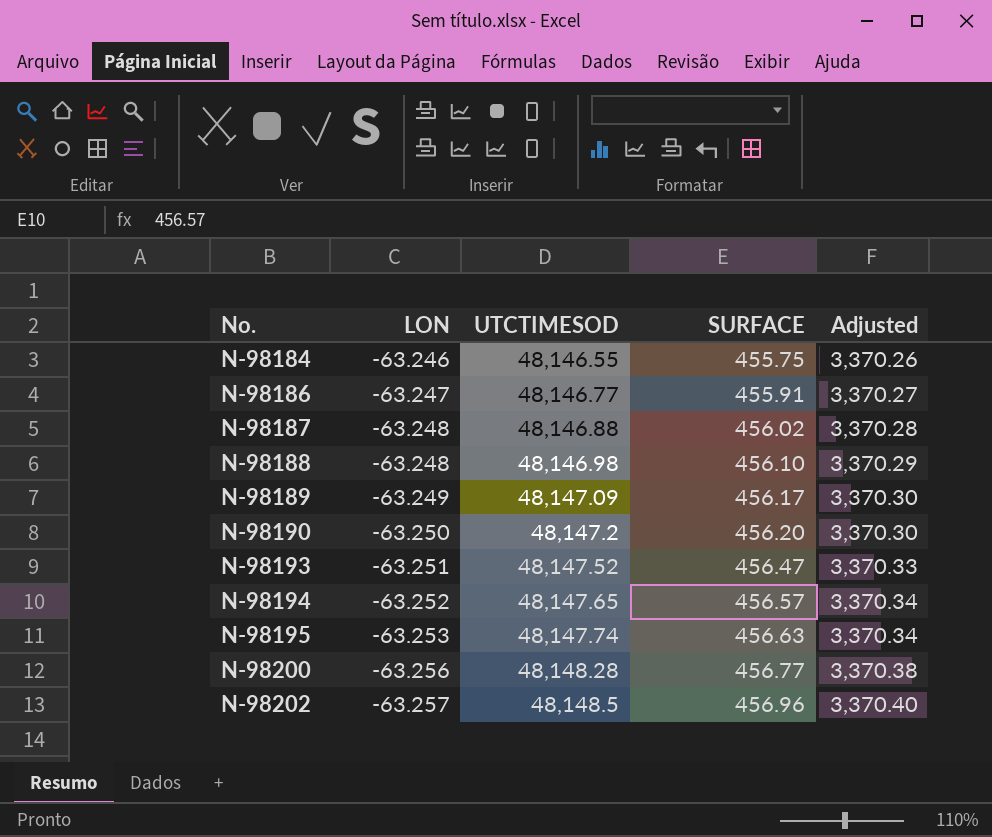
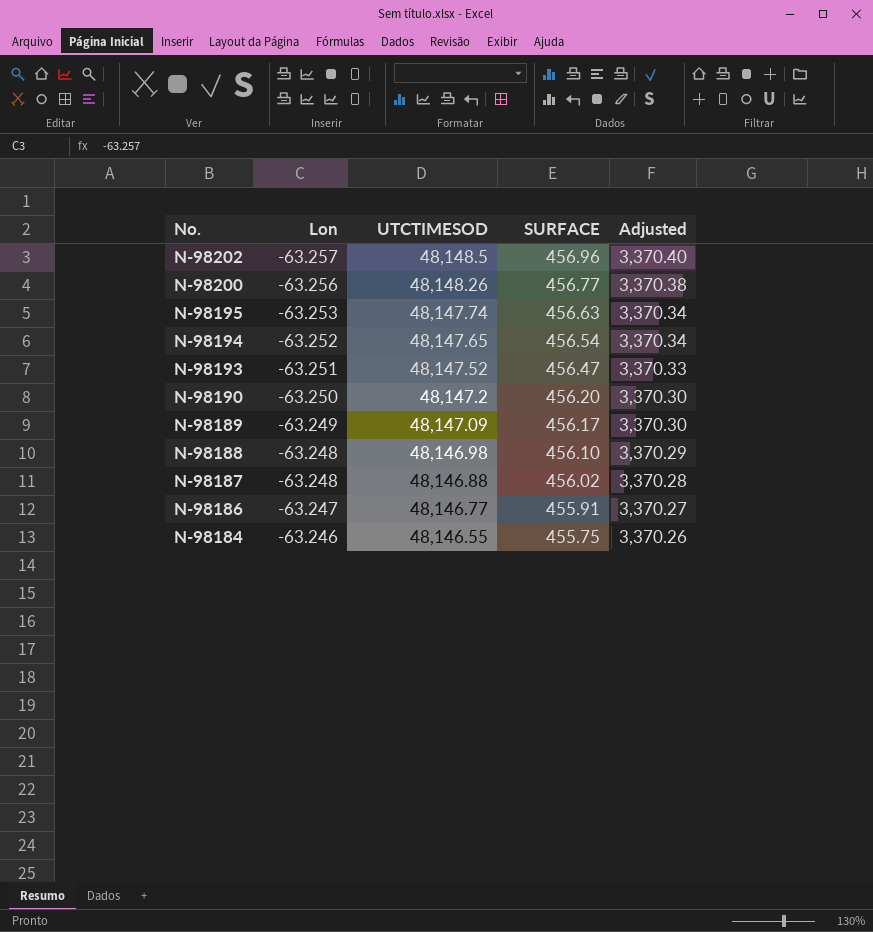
row order: No. ascending -> No. descending
column name: LON -> Lon
N-98200 | UTCTIMESOD: 48,148.28 -> 48,148.26
N-98194 | SURFACE: 456.57 -> 456.54

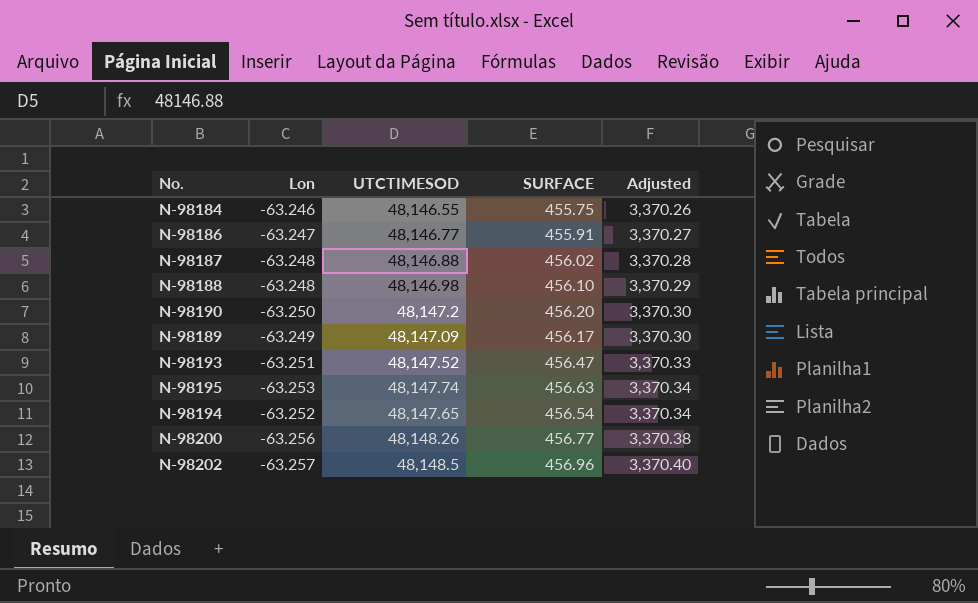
row order: No. descending -> Adjusted ascending

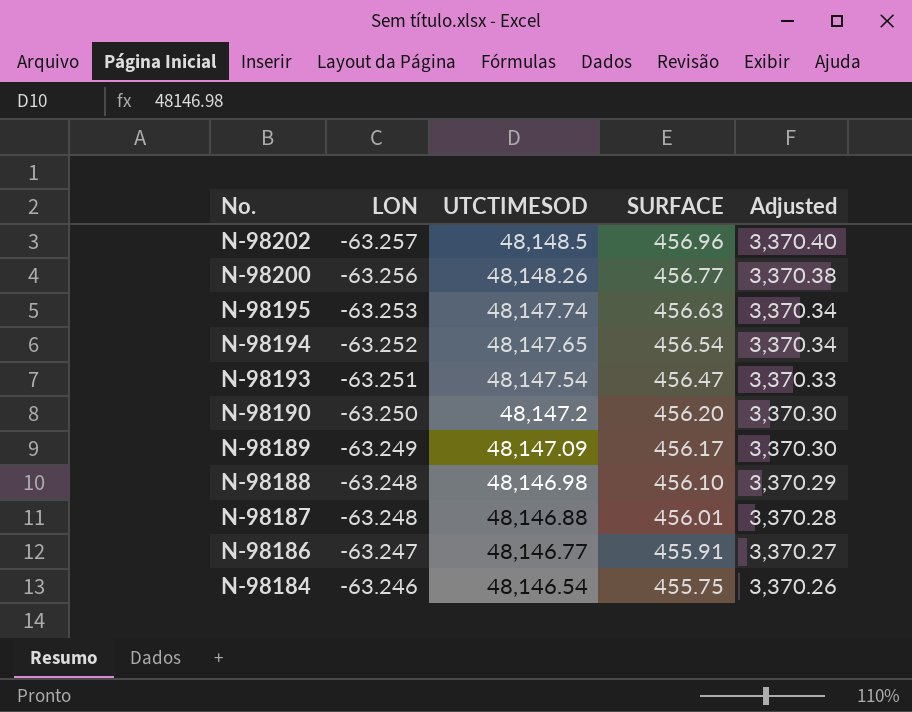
row order: Adjusted ascending -> No. descending
column name: Lon -> LON
N-98193 | UTCTIMESOD: 48,147.52 -> 48,147.54
N-98187 | SURFACE: 456.02 -> 456.01
N-98184 | UTCTIMESOD: 48,146.55 -> 48,146.54

